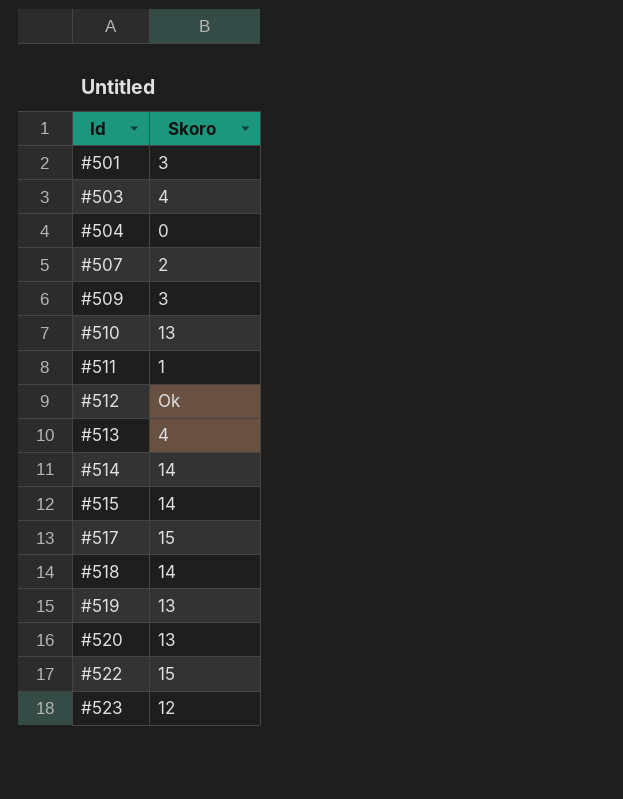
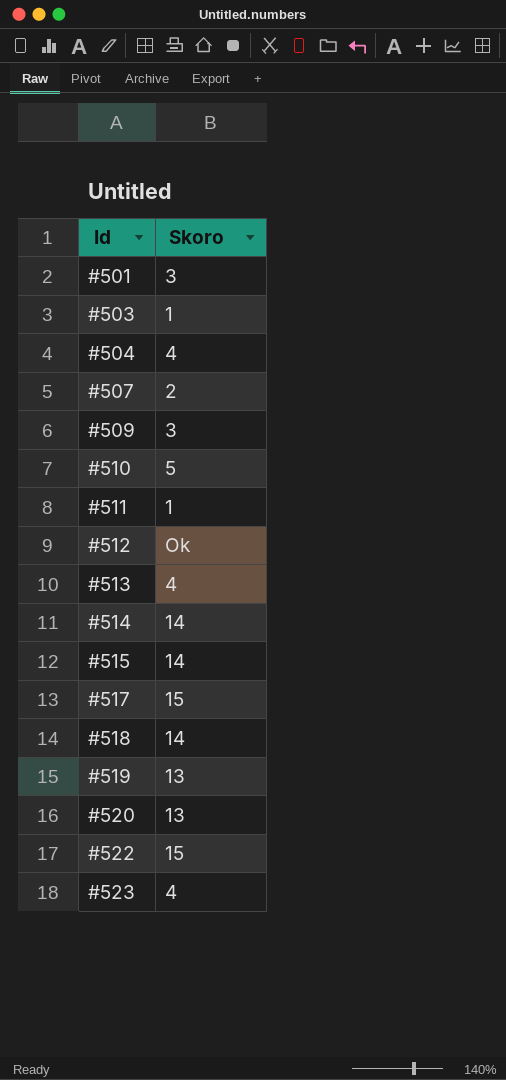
#503 | Skoro: 4 -> 1
#504 | Skoro: 0 -> 4
#510 | Skoro: 13 -> 5
#523 | Skoro: 12 -> 4

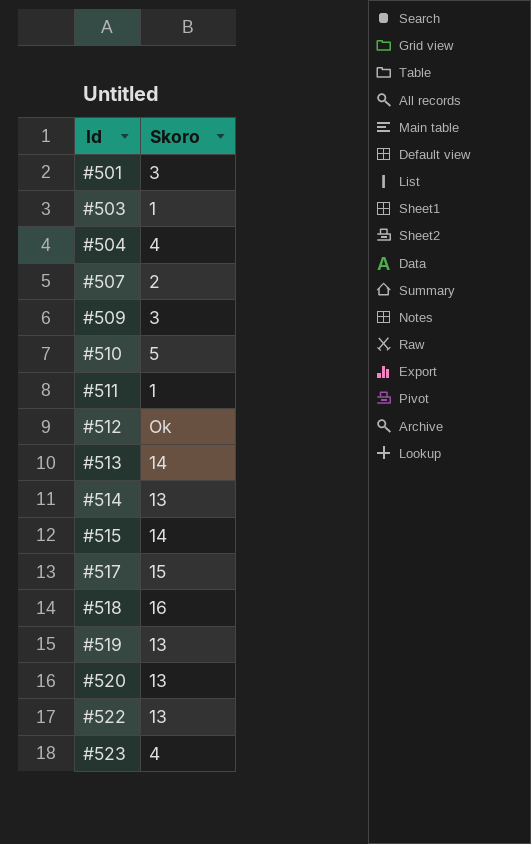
#513 | Skoro: 4 -> 14
#514 | Skoro: 14 -> 13
#518 | Skoro: 14 -> 16
#522 | Skoro: 15 -> 13

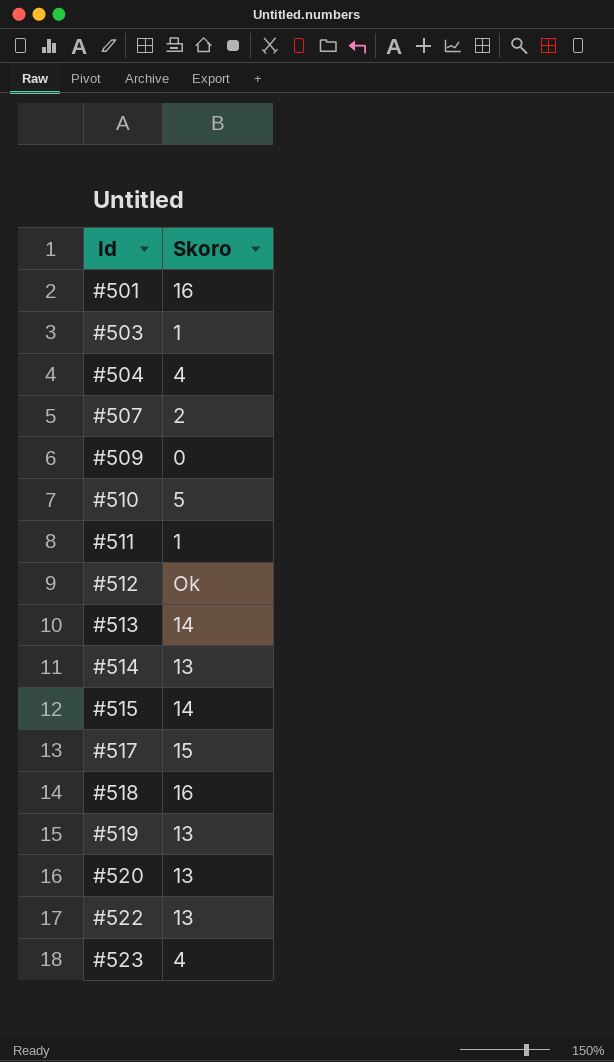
#501 | Skoro: 3 -> 16
#509 | Skoro: 3 -> 0

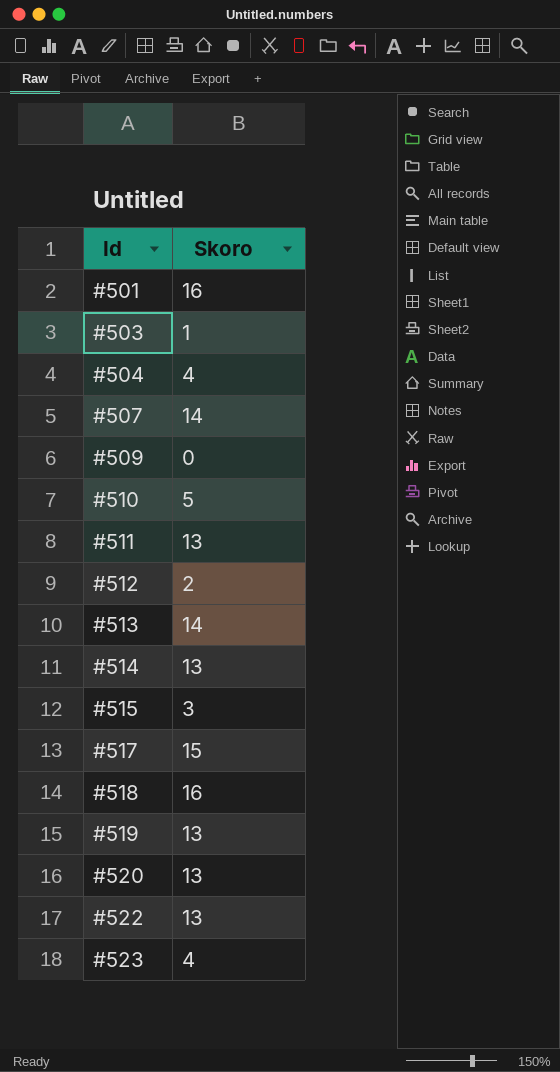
#507 | Skoro: 2 -> 14
#511 | Skoro: 1 -> 13
#512 | Skoro: Ok -> 2
#515 | Skoro: 14 -> 3

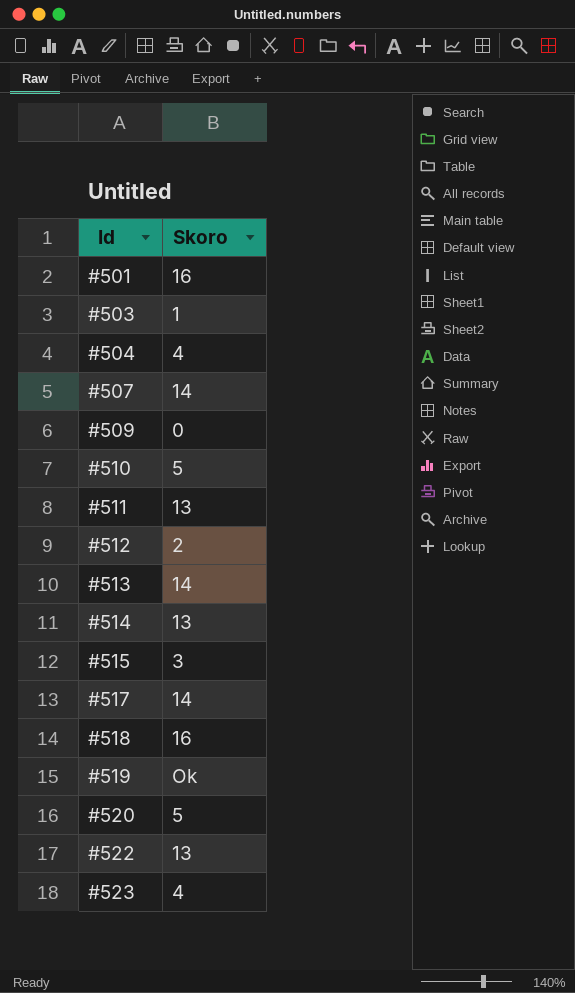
#517 | Skoro: 15 -> 14
#519 | Skoro: 13 -> Ok
#520 | Skoro: 13 -> 5

